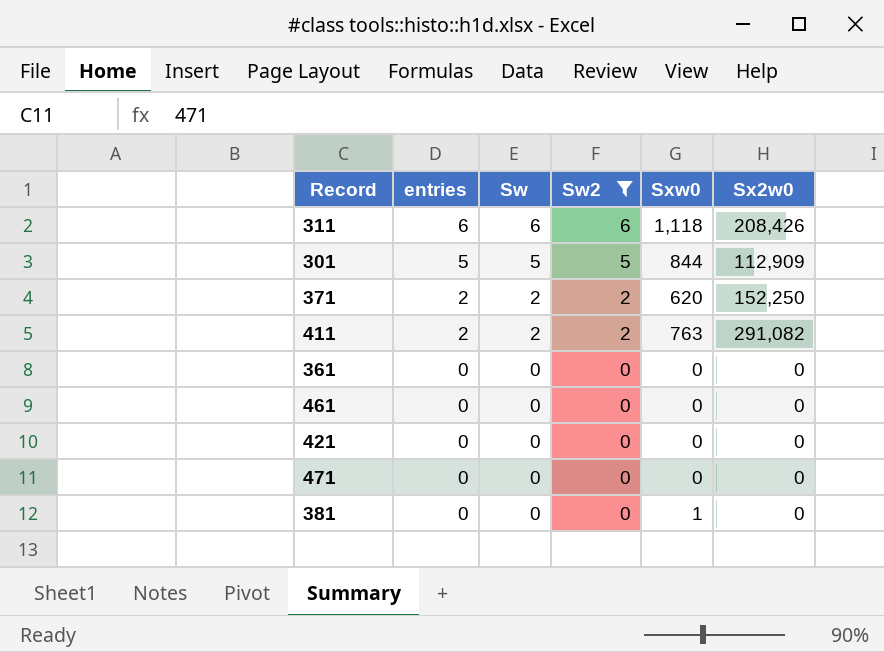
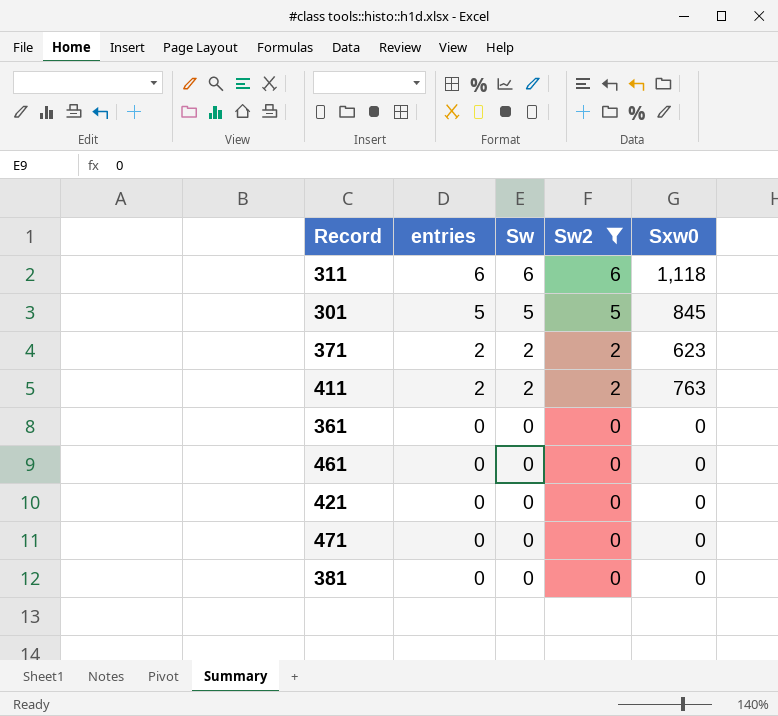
column Sx2w0 | position: 6 -> none
301 | Sxw0: 844 -> 845
371 | Sxw0: 620 -> 623
381 | Sxw0: 1 -> 0

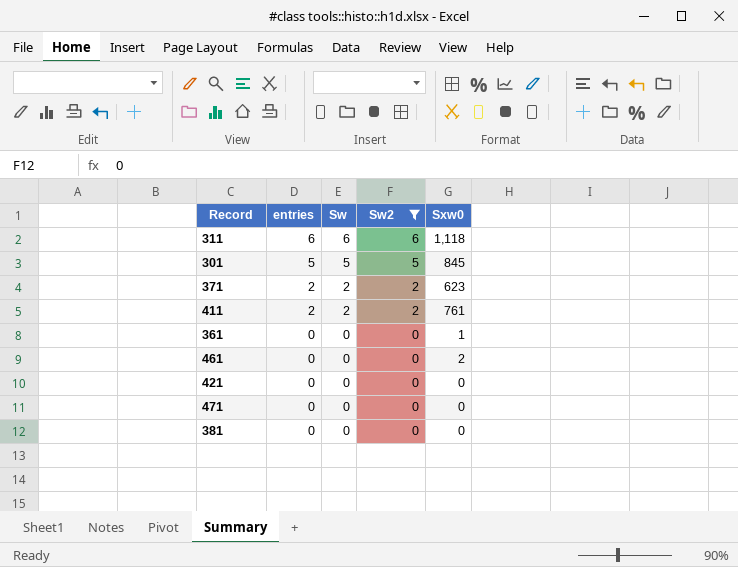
411 | Sxw0: 763 -> 761
361 | Sxw0: 0 -> 1
461 | Sxw0: 0 -> 2

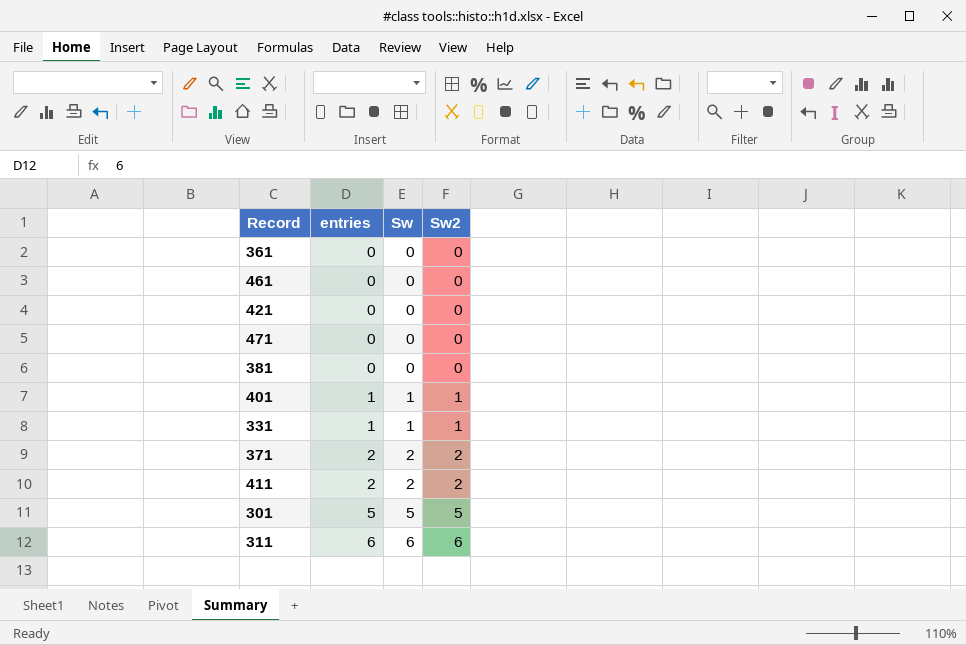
filter: Sw2 != 1 -> none
row order: entries descending -> entries ascending
column Sxw0 | position: 5 -> none

